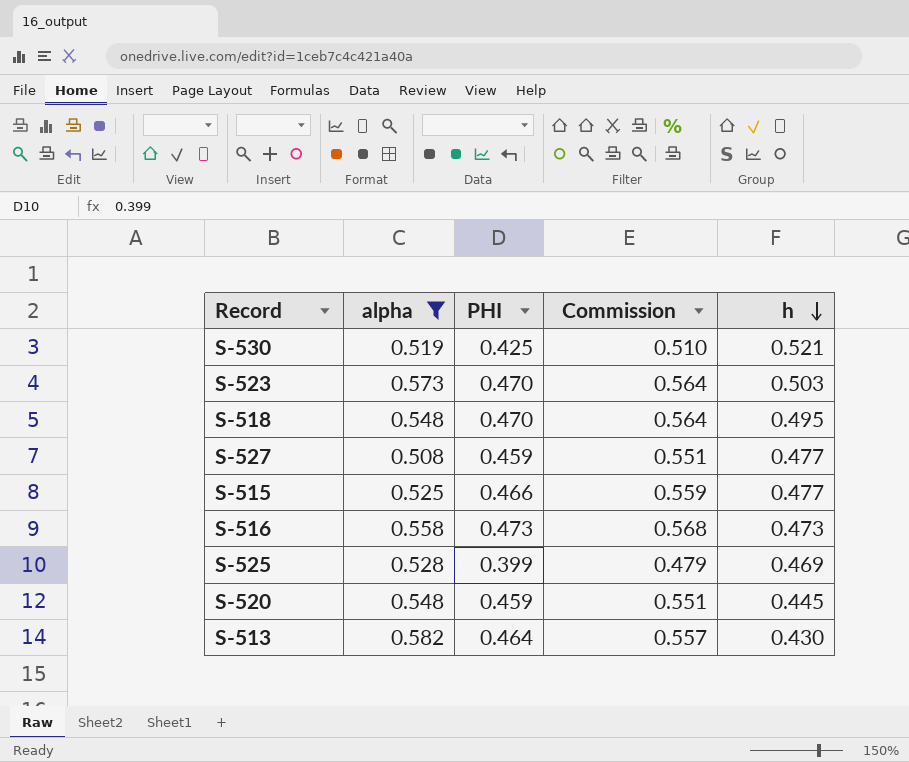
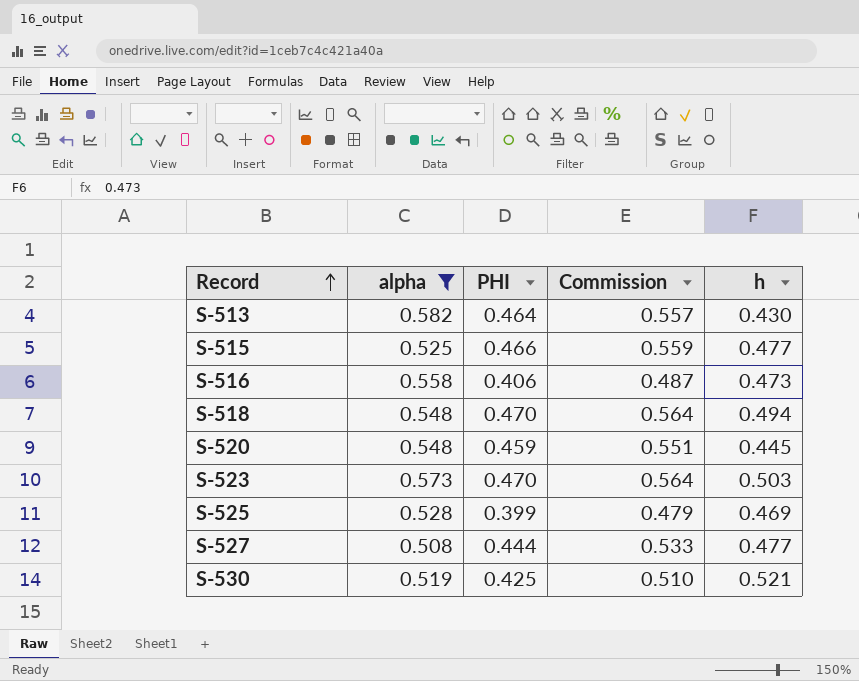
row order: h descending -> Record ascending
S-516 | PHI: 0.473 -> 0.406
S-516 | Commission: 0.568 -> 0.487
S-518 | h: 0.495 -> 0.494
S-527 | PHI: 0.459 -> 0.444
S-527 | Commission: 0.551 -> 0.533

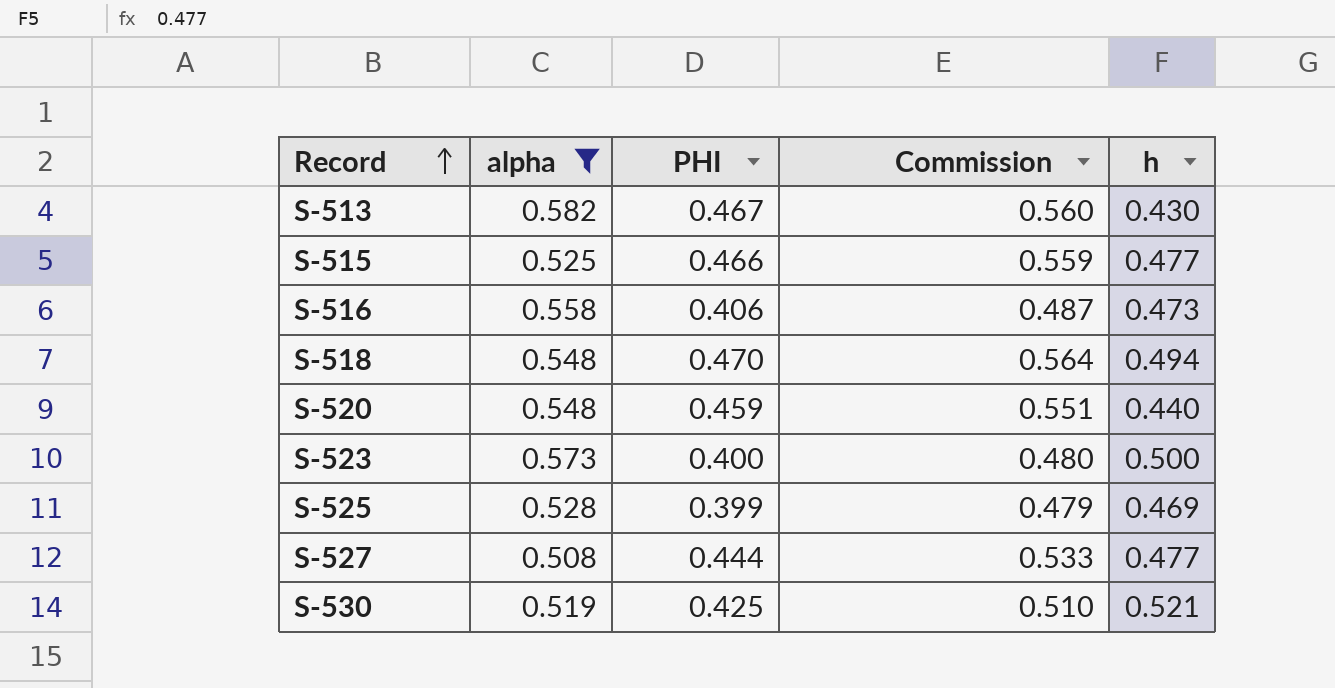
S-513 | PHI: 0.464 -> 0.467
S-513 | Commission: 0.557 -> 0.560
S-520 | h: 0.445 -> 0.440
S-523 | PHI: 0.470 -> 0.400
S-523 | Commission: 0.564 -> 0.480
S-523 | h: 0.503 -> 0.500

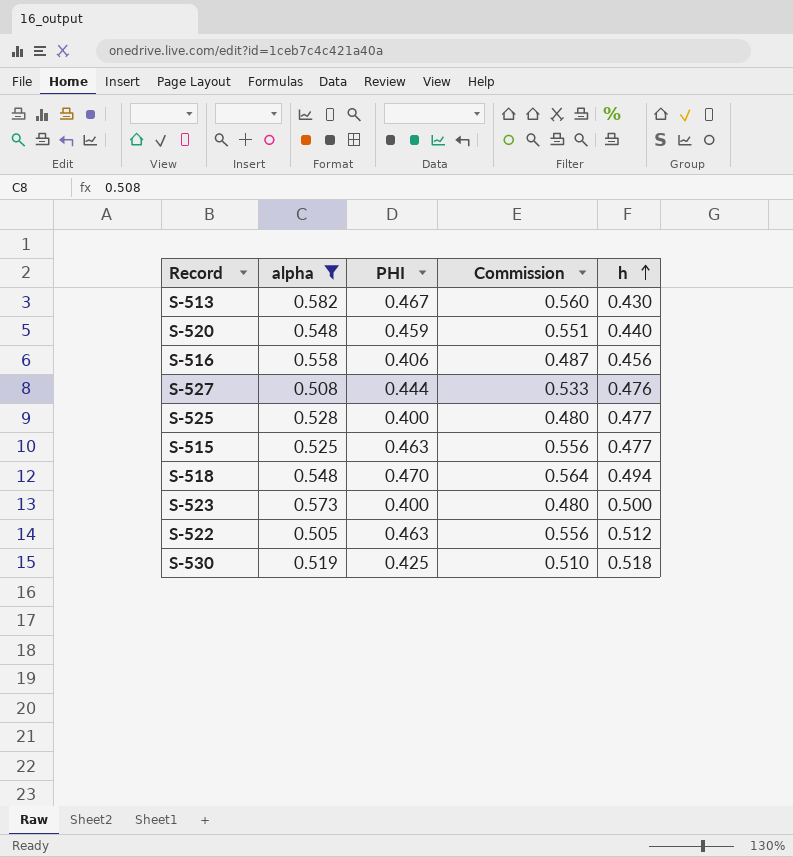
row order: Record ascending -> h ascending
S-516 | h: 0.473 -> 0.456
S-527 | h: 0.477 -> 0.476
S-525 | PHI: 0.399 -> 0.400
S-525 | Commission: 0.479 -> 0.480
S-525 | h: 0.469 -> 0.477
S-515 | PHI: 0.466 -> 0.463
S-515 | Commission: 0.559 -> 0.556
row S-522: none -> 0.505 | 0.463 | 0.556 | 0.512
S-530 | h: 0.521 -> 0.518

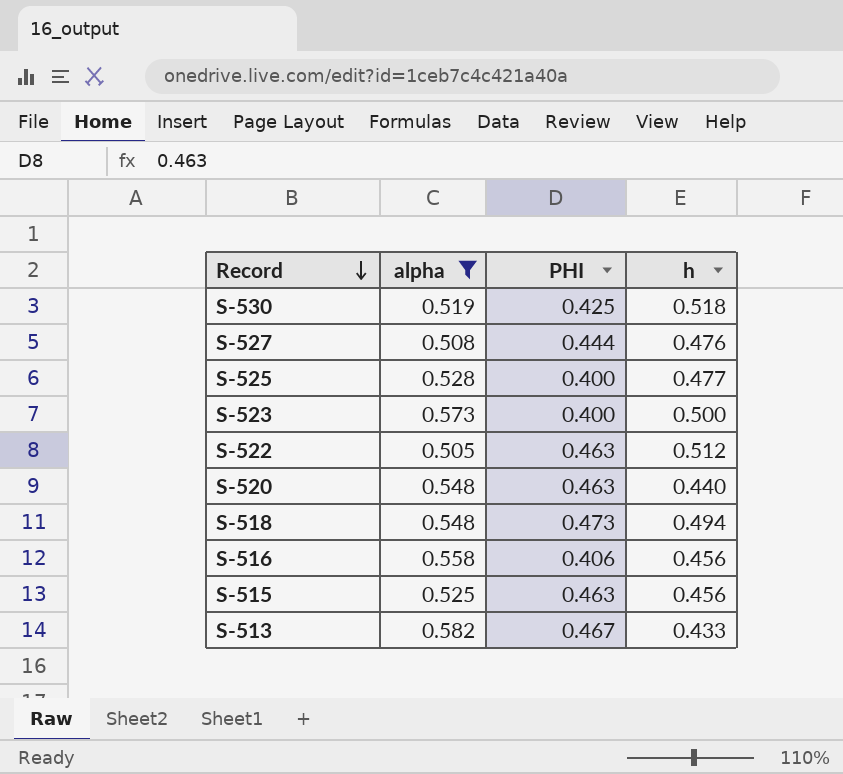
row order: h ascending -> Record descending
column Commission | formula: [PHI] * 1.2 -> none
S-520 | PHI: 0.459 -> 0.463
S-518 | PHI: 0.470 -> 0.473
S-515 | h: 0.477 -> 0.456
S-513 | h: 0.430 -> 0.433

